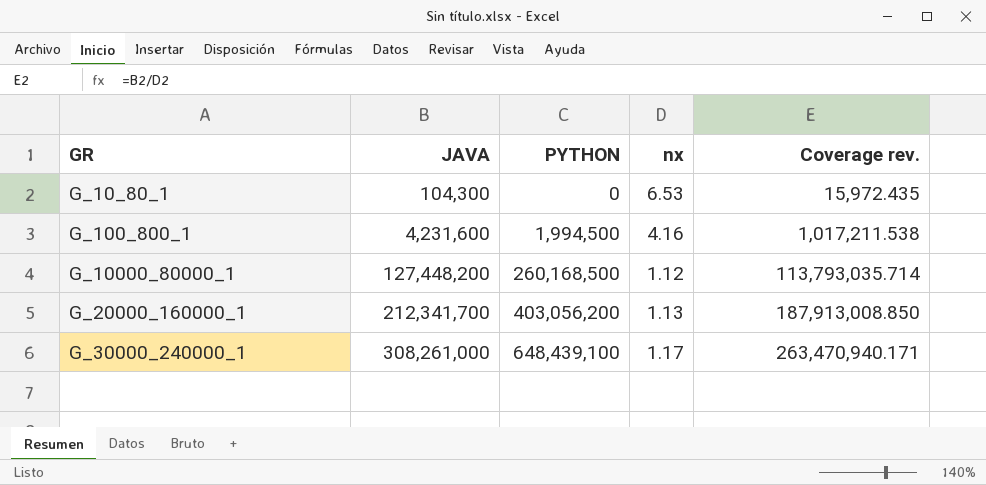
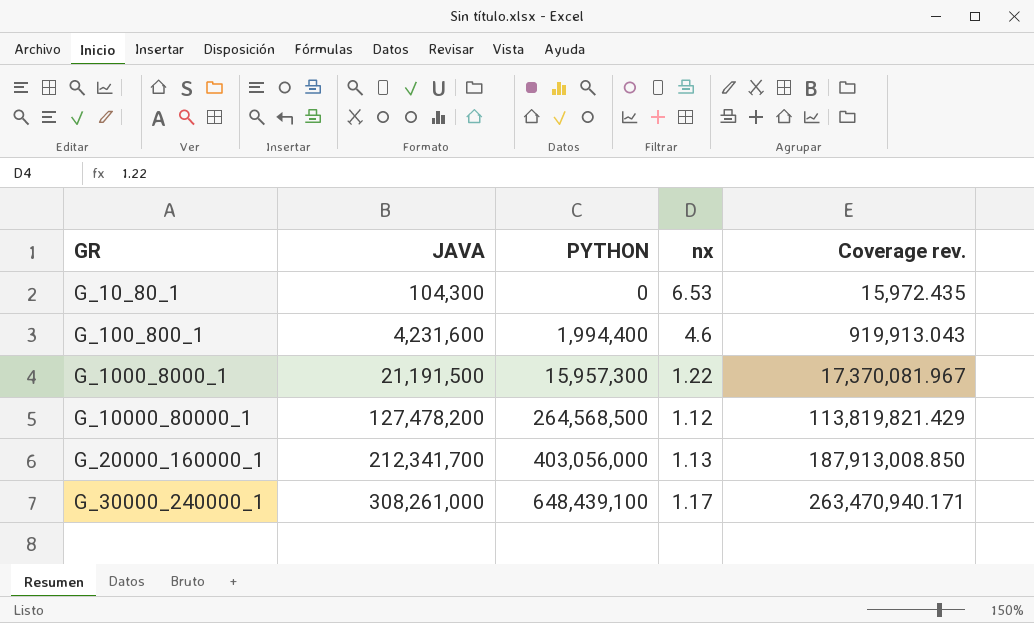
G_100_800_1 | PYTHON: 1,994,500 -> 1,994,400
G_100_800_1 | nx: 4.16 -> 4.6
G_100_800_1 | Coverage rev.: 1,017,211.538 -> 919,913.043
row G_1000_8000_1: none -> 21,191,500 | 15,957,300 | 1.22 | 17,370,081.967
G_10000_80000_1 | JAVA: 127,448,200 -> 127,478,200
G_10000_80000_1 | PYTHON: 260,168,500 -> 264,568,500
G_10000_80000_1 | Coverage rev.: 113,793,035.714 -> 113,819,821.429
G_20000_160000_1 | PYTHON: 403,056,200 -> 403,056,000

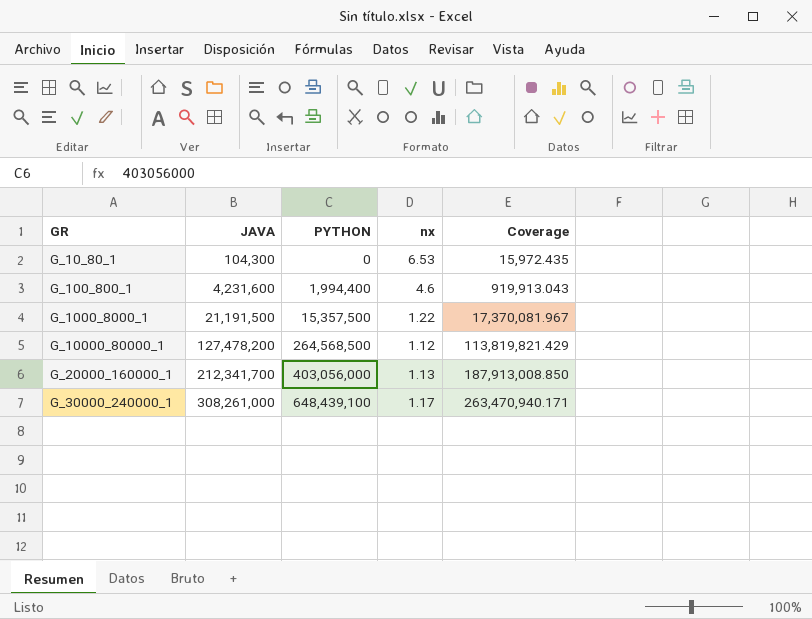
column name: Coverage rev. -> Coverage
G_1000_8000_1 | PYTHON: 15,957,300 -> 15,357,500

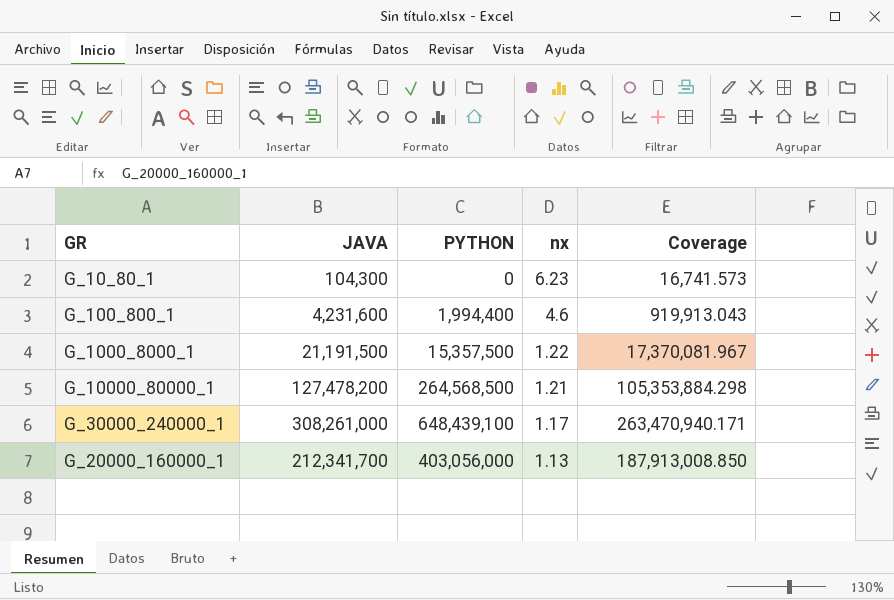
row order: GR ascending -> nx descending
G_10_80_1 | nx: 6.53 -> 6.23
G_10_80_1 | Coverage: 15,972.435 -> 16,741.573
G_10000_80000_1 | nx: 1.12 -> 1.21
G_10000_80000_1 | Coverage: 113,819,821.429 -> 105,353,884.298

